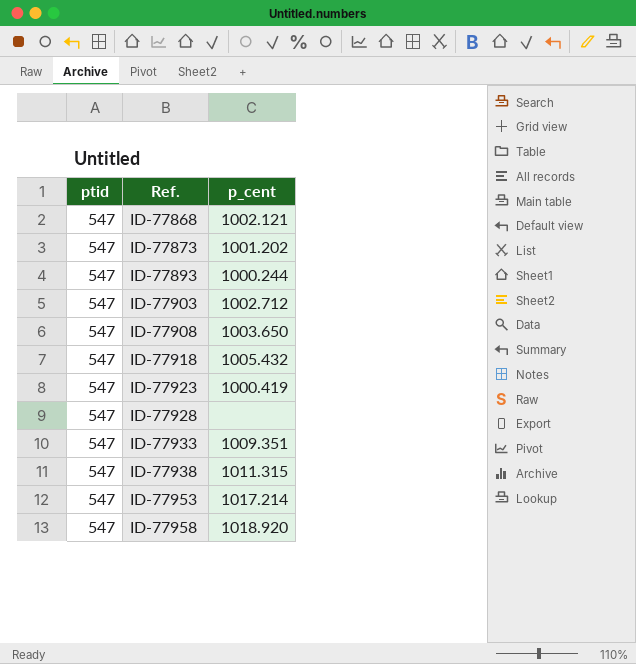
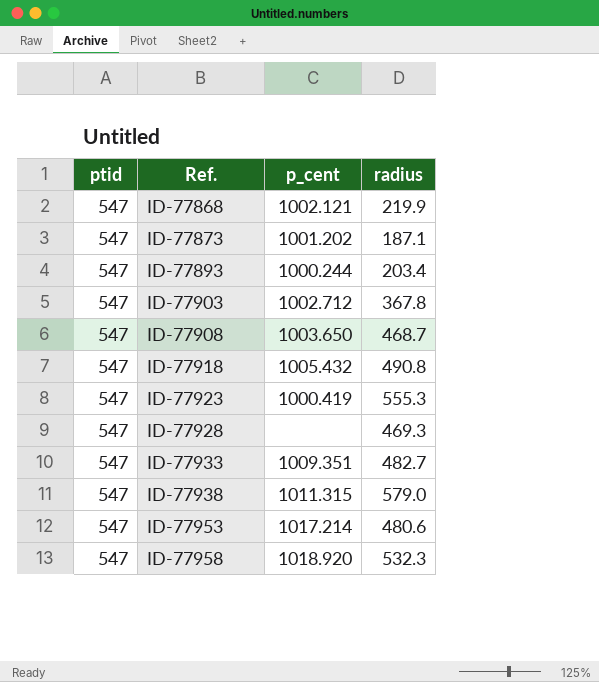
column radius | position: none -> 4

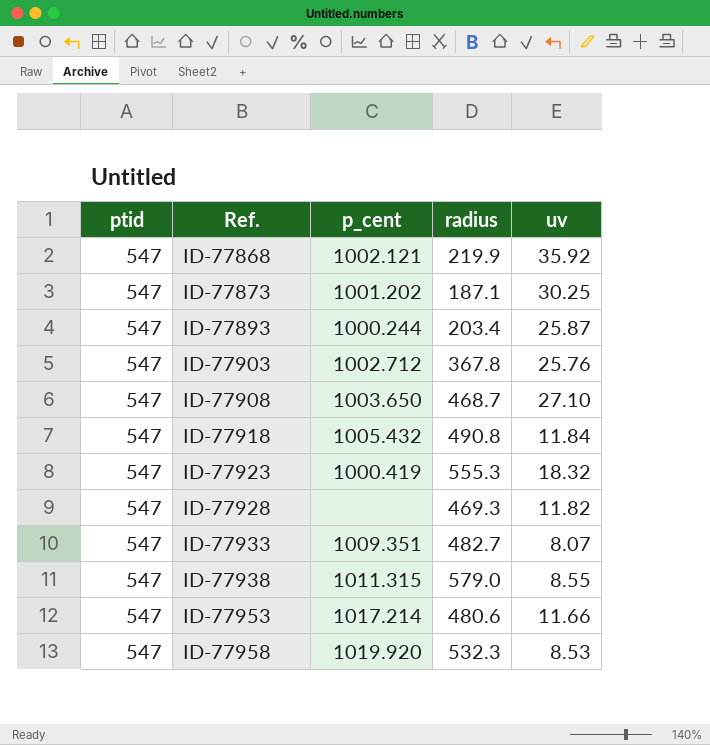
column uv | position: none -> 5
ID-77958 | p_cent: 1018.920 -> 1019.920

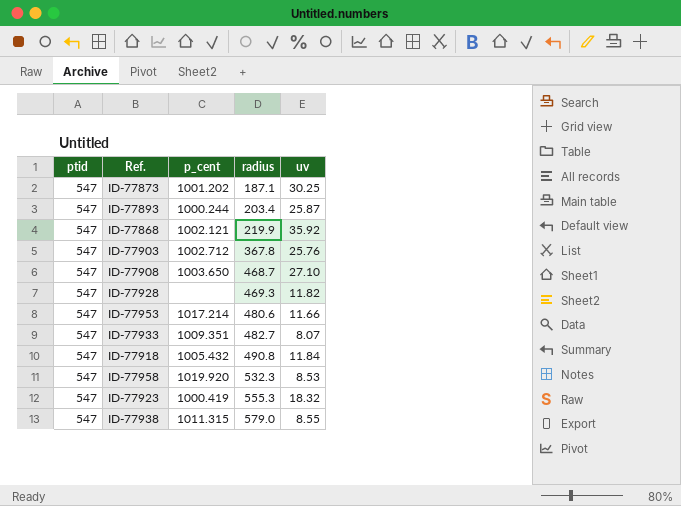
row order: Ref. ascending -> radius ascending

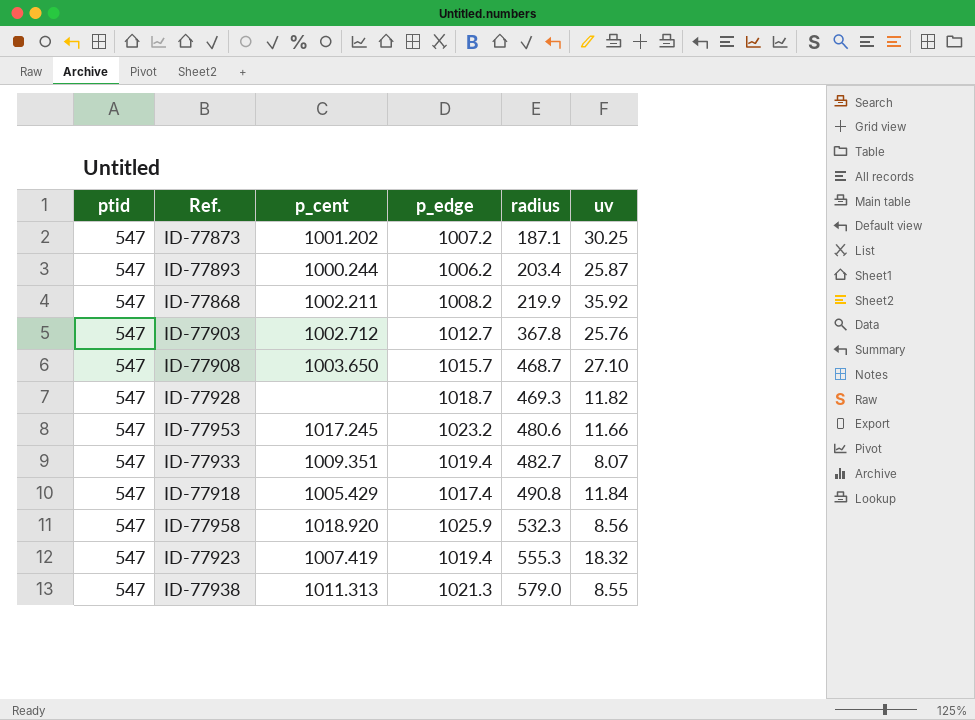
column p_edge | position: none -> 4
ID-77868 | p_cent: 1002.121 -> 1002.211
ID-77953 | p_cent: 1017.214 -> 1017.245
ID-77918 | p_cent: 1005.432 -> 1005.429
ID-77958 | p_cent: 1019.920 -> 1018.920
ID-77958 | uv: 8.53 -> 8.56
ID-77923 | p_cent: 1000.419 -> 1007.419
ID-77938 | p_cent: 1011.315 -> 1011.313

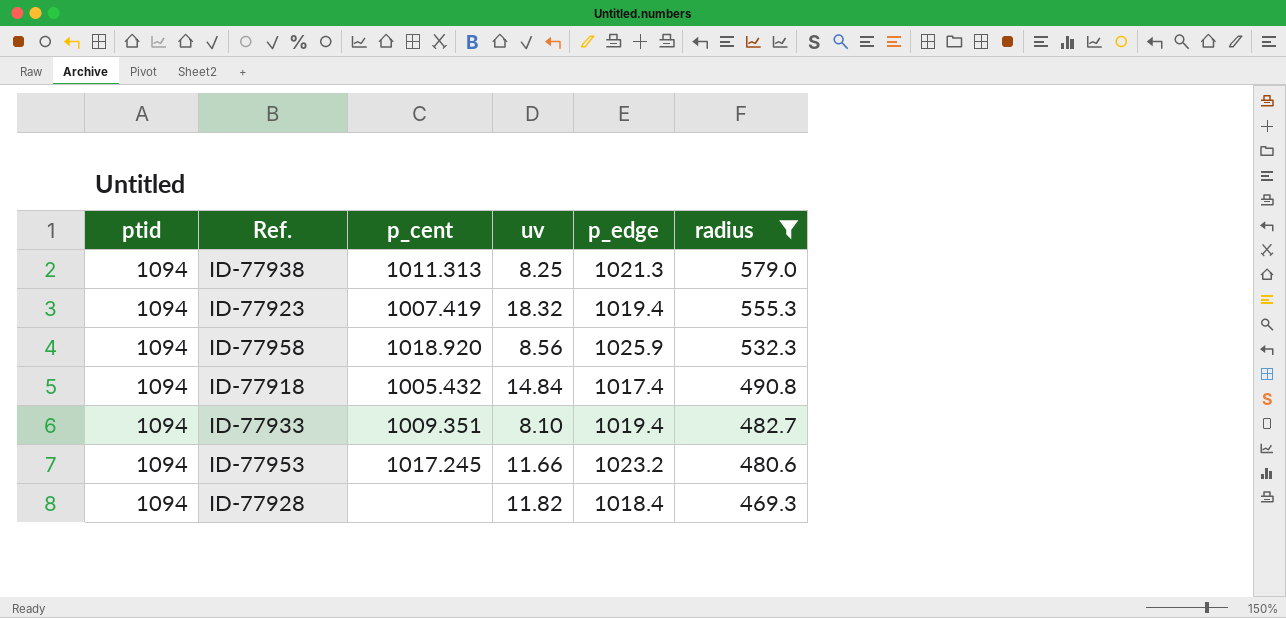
filter: none -> radius >= 469.3
row order: radius ascending -> radius descending
column uv | position: 6 -> 4
ID-77938 | ptid: 547 -> 1094
ID-77938 | uv: 8.55 -> 8.25
ID-77923 | ptid: 547 -> 1094
ID-77958 | ptid: 547 -> 1094
ID-77918 | ptid: 547 -> 1094
ID-77918 | p_cent: 1005.429 -> 1005.432
ID-77918 | uv: 11.84 -> 14.84
ID-77933 | ptid: 547 -> 1094
ID-77933 | uv: 8.07 -> 8.10
ID-77953 | ptid: 547 -> 1094
ID-77928 | ptid: 547 -> 1094
ID-77928 | p_edge: 1018.7 -> 1018.4

